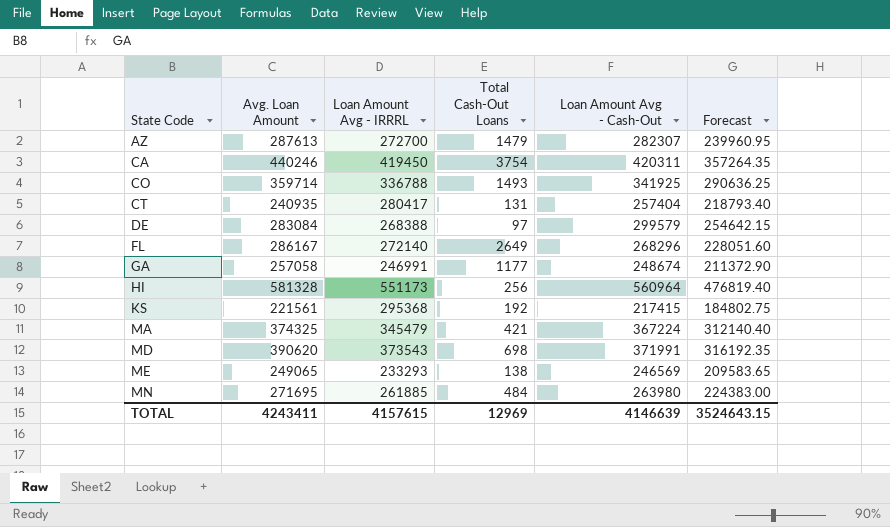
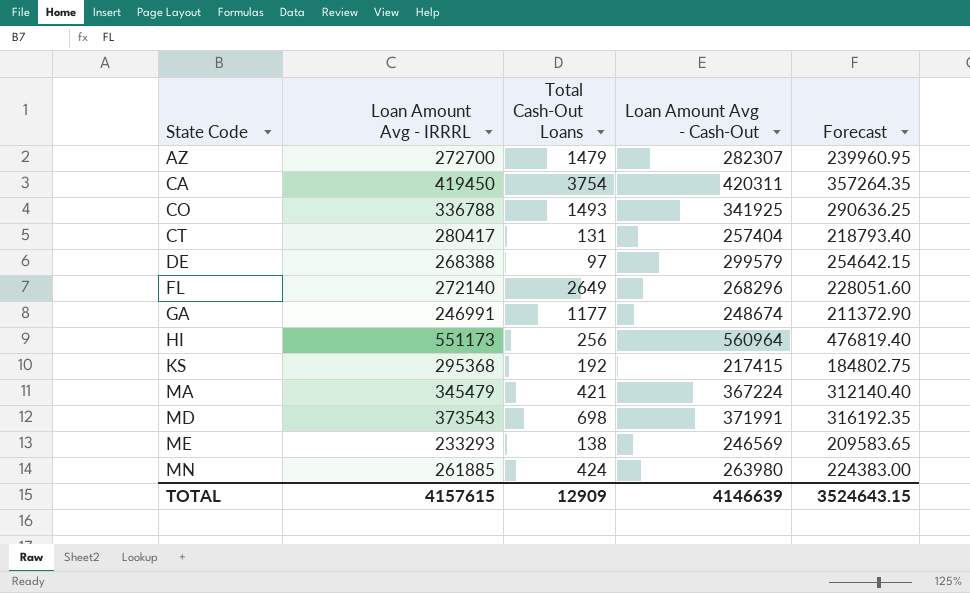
column Avg. Loan Amount | position: 2 -> none
MN | Total Cash-Out Loans: 484 -> 424
TOTAL | Total Cash-Out Loans: 12969 -> 12909

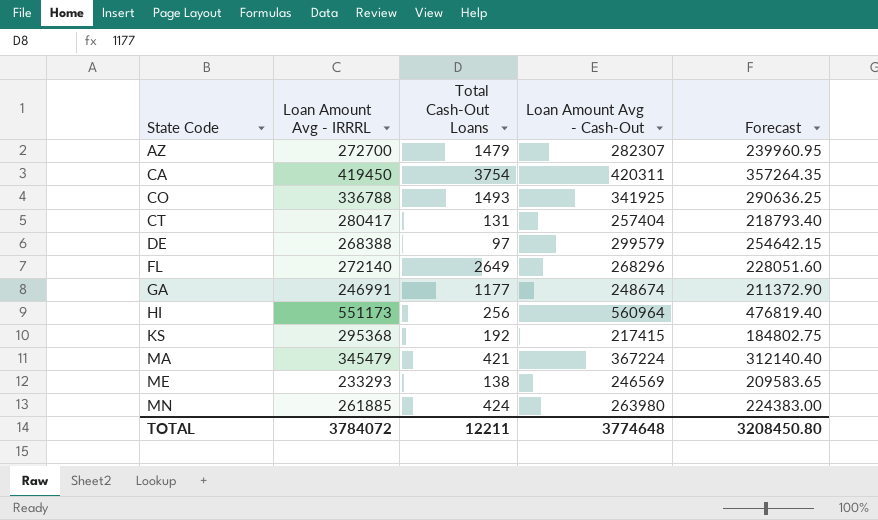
row MD: 373543 | 698 | 371991 | 316192.35 -> none
TOTAL | Loan Amount Avg - IRRRL: 4157615 -> 3784072
TOTAL | Total Cash-Out Loans: 12909 -> 12211
TOTAL | Loan Amount Avg - Cash-Out: 4146639 -> 3774648
TOTAL | Forecast: 3524643.15 -> 3208450.80

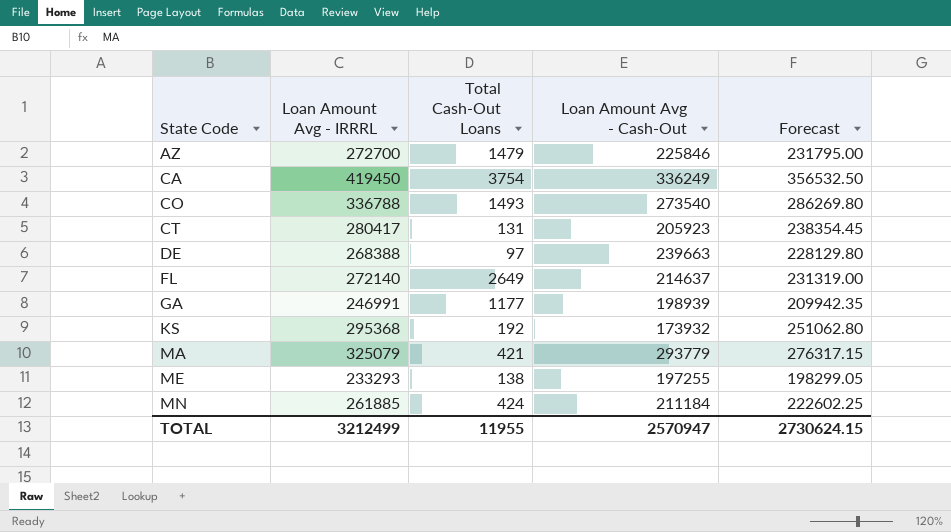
column Forecast | formula: [Loan Amount Avg - Cash-Out] * 0.85 -> [Loan Amount Avg - IRRRL] * 0.85
row HI: 551173 | 256 | 560964 | 476819.40 -> none
AZ | Loan Amount Avg - Cash-Out: 282307 -> 225846
CA | Loan Amount Avg - Cash-Out: 420311 -> 336249
CO | Loan Amount Avg - Cash-Out: 341925 -> 273540
CT | Loan Amount Avg - Cash-Out: 257404 -> 205923
DE | Loan Amount Avg - Cash-Out: 299579 -> 239663
FL | Loan Amount Avg - Cash-Out: 268296 -> 214637
GA | Loan Amount Avg - Cash-Out: 248674 -> 198939
KS | Loan Amount Avg - Cash-Out: 217415 -> 173932
MA | Loan Amount Avg - IRRRL: 345479 -> 325079
MA | Loan Amount Avg - Cash-Out: 367224 -> 293779
ME | Loan Amount Avg - Cash-Out: 246569 -> 197255
MN | Loan Amount Avg - Cash-Out: 263980 -> 211184
TOTAL | Loan Amount Avg - IRRRL: 3784072 -> 3212499
TOTAL | Total Cash-Out Loans: 12211 -> 11955
TOTAL | Loan Amount Avg - Cash-Out: 3774648 -> 2570947
TOTAL | Forecast: 3208450.80 -> 2730624.15

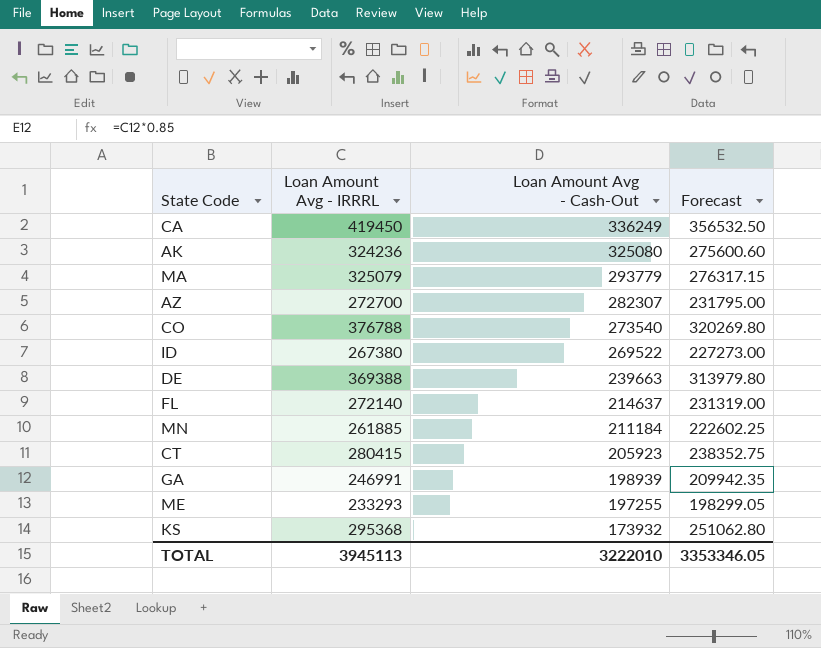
row order: State Code ascending -> Loan Amount Avg - Cash-Out descending
column Total Cash-Out Loans | position: 3 -> none
row AK: none -> 324236 | 325080 | 275600.60
AZ | Loan Amount Avg - Cash-Out: 225846 -> 282307
CO | Loan Amount Avg - IRRRL: 336788 -> 376788
CO | Forecast: 286269.80 -> 320269.80
row ID: none -> 267380 | 269522 | 227273.00
DE | Loan Amount Avg - IRRRL: 268388 -> 369388
DE | Forecast: 228129.80 -> 313979.80
CT | Loan Amount Avg - IRRRL: 280417 -> 280415
CT | Forecast: 238354.45 -> 238352.75
TOTAL | Loan Amount Avg - IRRRL: 3212499 -> 3945113
TOTAL | Loan Amount Avg - Cash-Out: 2570947 -> 3222010
TOTAL | Forecast: 2730624.15 -> 3353346.05

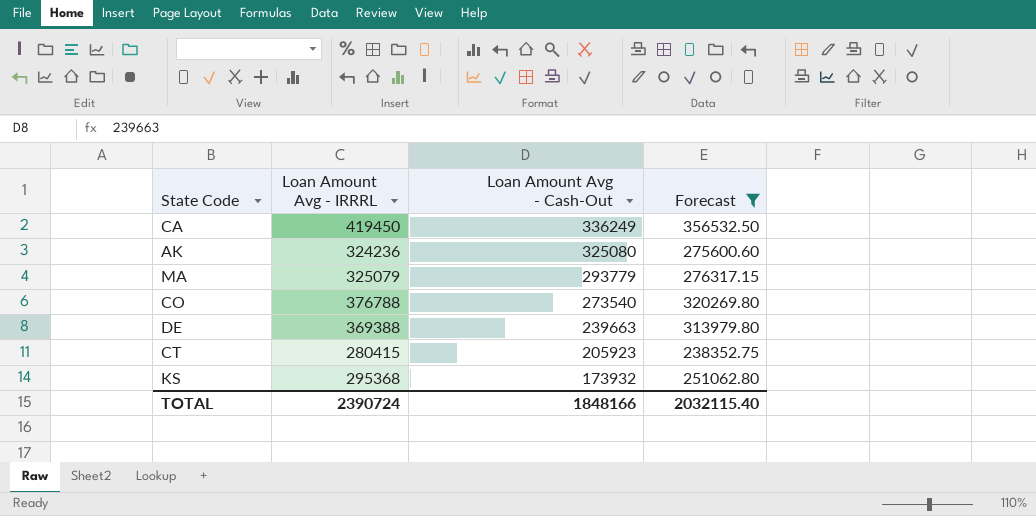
filter: none -> Forecast >= 238352.75
TOTAL | Loan Amount Avg - IRRRL: 3945113 -> 2390724
TOTAL | Loan Amount Avg - Cash-Out: 3222010 -> 1848166
TOTAL | Forecast: 3353346.05 -> 2032115.40

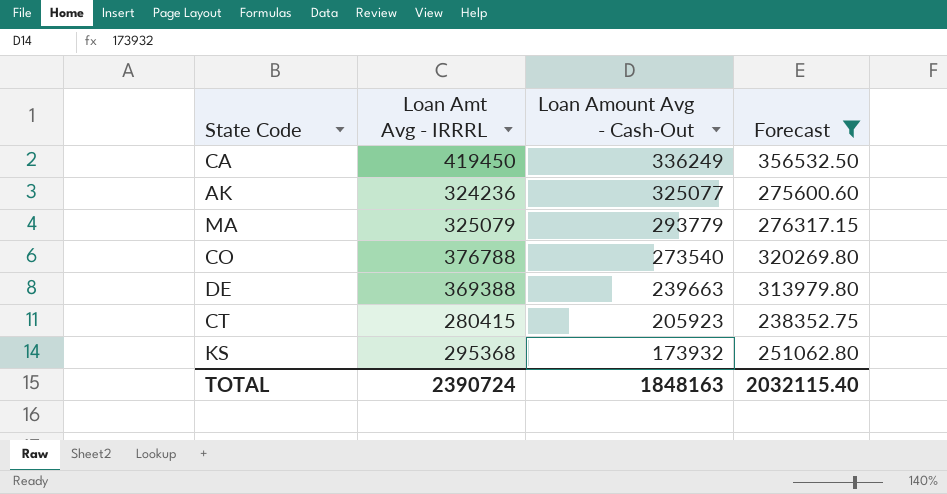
column name: Loan Amount Avg - IRRRL -> Loan Amt Avg - IRRRL
AK | Loan Amount Avg - Cash-Out: 325080 -> 325077
TOTAL | Loan Amount Avg - Cash-Out: 1848166 -> 1848163

